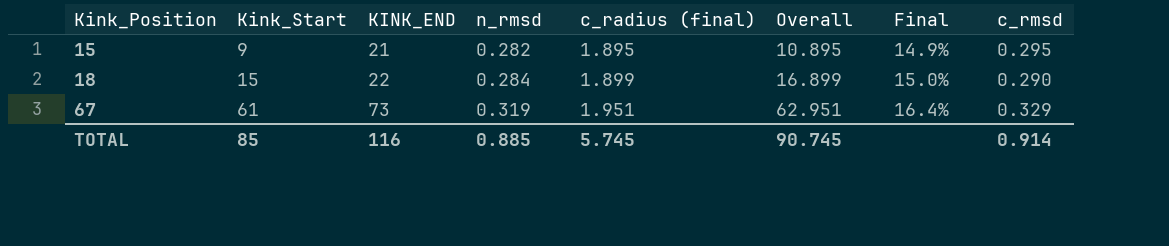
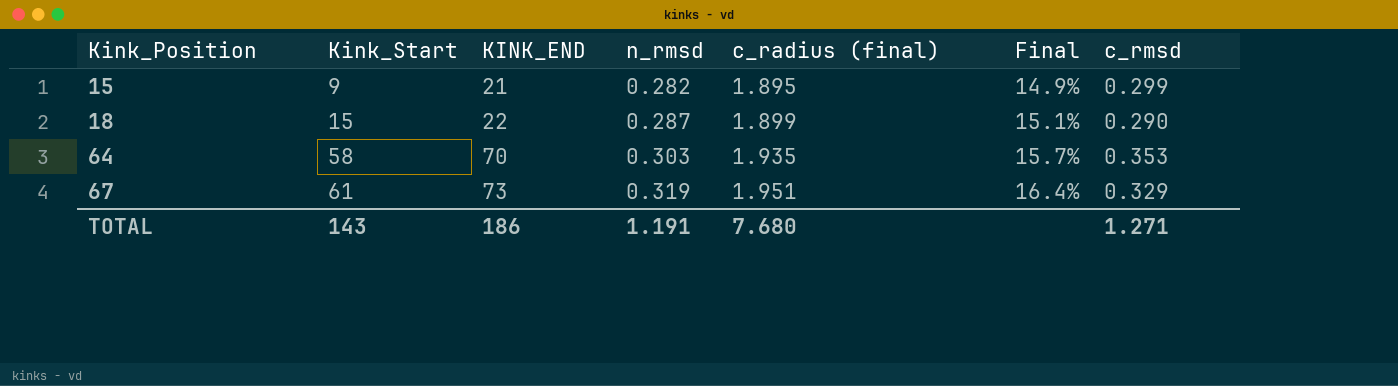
column Overall | formula: [Kink_Start] + [c_radius (final)] -> none
15 | c_rmsd: 0.295 -> 0.299
18 | n_rmsd: 0.284 -> 0.287
18 | Final: 15.0% -> 15.1%
row 64: none -> 58 | 70 | 0.303 | 1.935 | 15.7% | 0.353
TOTAL | Kink_Start: 85 -> 143
TOTAL | KINK_END: 116 -> 186
TOTAL | n_rmsd: 0.885 -> 1.191
TOTAL | c_radius (final): 5.745 -> 7.680
TOTAL | c_rmsd: 0.914 -> 1.271

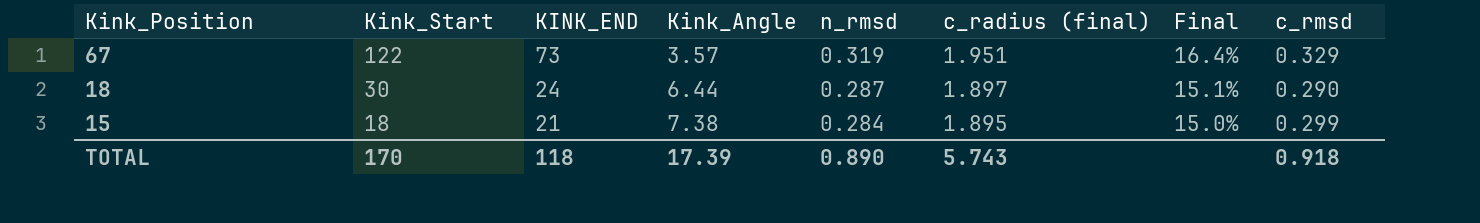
row order: Kink_Position ascending -> Kink_Position descending
column Kink_Angle | position: none -> 4
row 64: 58 | 70 | 0.303 | 1.935 | 15.7% | 0.353 -> none
67 | Kink_Start: 61 -> 122
18 | Kink_Start: 15 -> 30
18 | KINK_END: 22 -> 24
18 | c_radius (final): 1.899 -> 1.897
15 | Kink_Start: 9 -> 18
15 | n_rmsd: 0.282 -> 0.284
15 | Final: 14.9% -> 15.0%
TOTAL | Kink_Start: 143 -> 170
TOTAL | KINK_END: 186 -> 118
TOTAL | n_rmsd: 1.191 -> 0.890
TOTAL | c_radius (final): 7.680 -> 5.743
TOTAL | c_rmsd: 1.271 -> 0.918

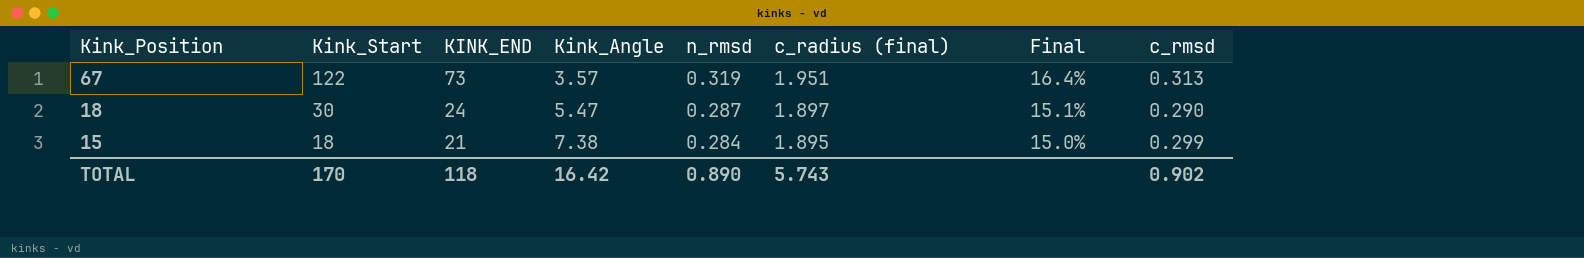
67 | c_rmsd: 0.329 -> 0.313
18 | Kink_Angle: 6.44 -> 5.47
TOTAL | Kink_Angle: 17.39 -> 16.42
TOTAL | c_rmsd: 0.918 -> 0.902

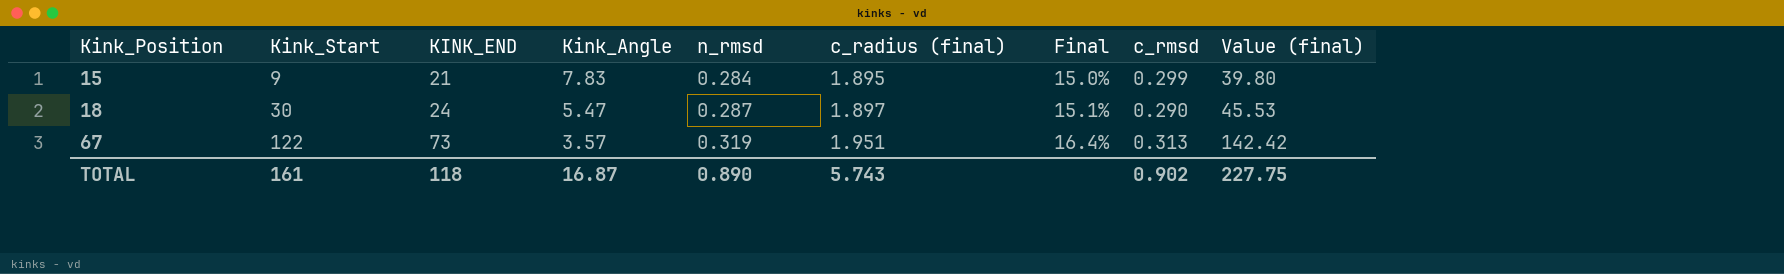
row order: Kink_Position descending -> Kink_Position ascending
column Value (final) | formula: none -> [KINK_END] * [c_radius (final)]
15 | Kink_Start: 18 -> 9
15 | Kink_Angle: 7.38 -> 7.83
TOTAL | Kink_Start: 170 -> 161
TOTAL | Kink_Angle: 16.42 -> 16.87

